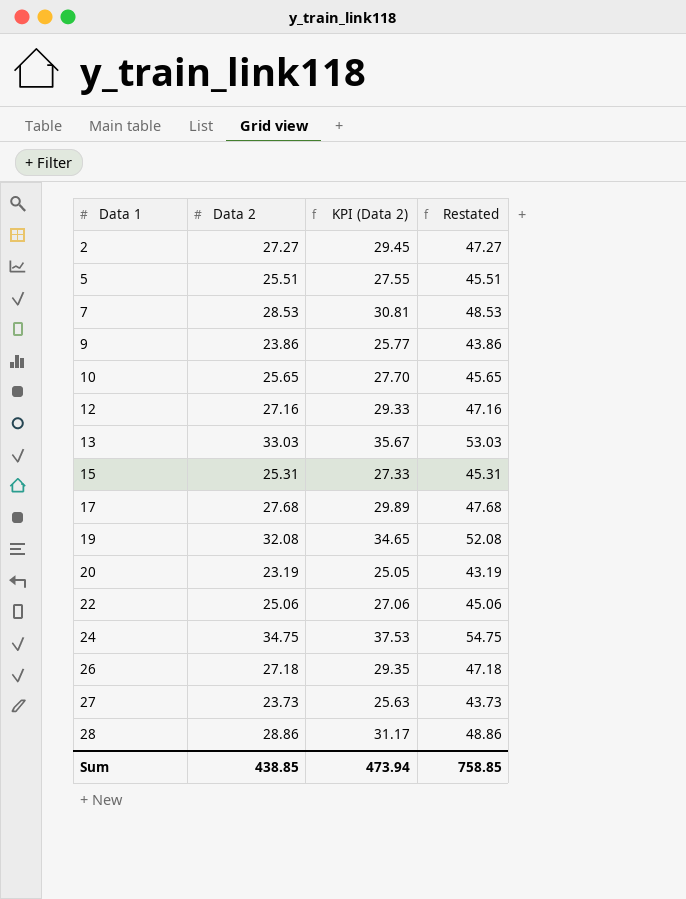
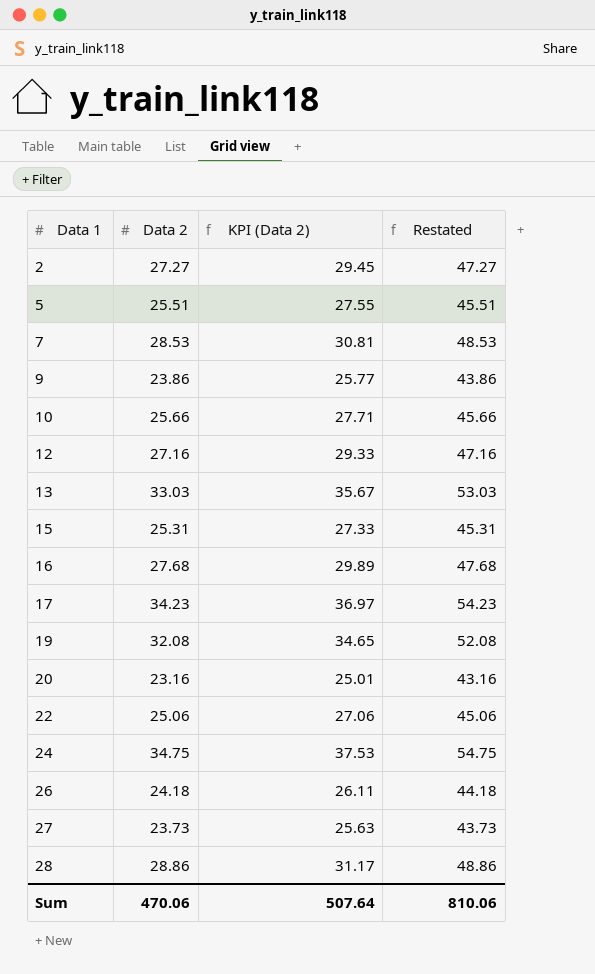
10 | Data 2: 25.65 -> 25.66
10 | KPI (Data 2): 27.70 -> 27.71
10 | Restated: 45.65 -> 45.66
row 16: none -> 27.68 | 29.89 | 47.68
17 | Data 2: 27.68 -> 34.23
17 | KPI (Data 2): 29.89 -> 36.97
17 | Restated: 47.68 -> 54.23
20 | Data 2: 23.19 -> 23.16
20 | KPI (Data 2): 25.05 -> 25.01
20 | Restated: 43.19 -> 43.16
26 | Data 2: 27.18 -> 24.18
26 | KPI (Data 2): 29.35 -> 26.11
26 | Restated: 47.18 -> 44.18
Sum | Data 2: 438.85 -> 470.06
Sum | KPI (Data 2): 473.94 -> 507.64
Sum | Restated: 758.85 -> 810.06

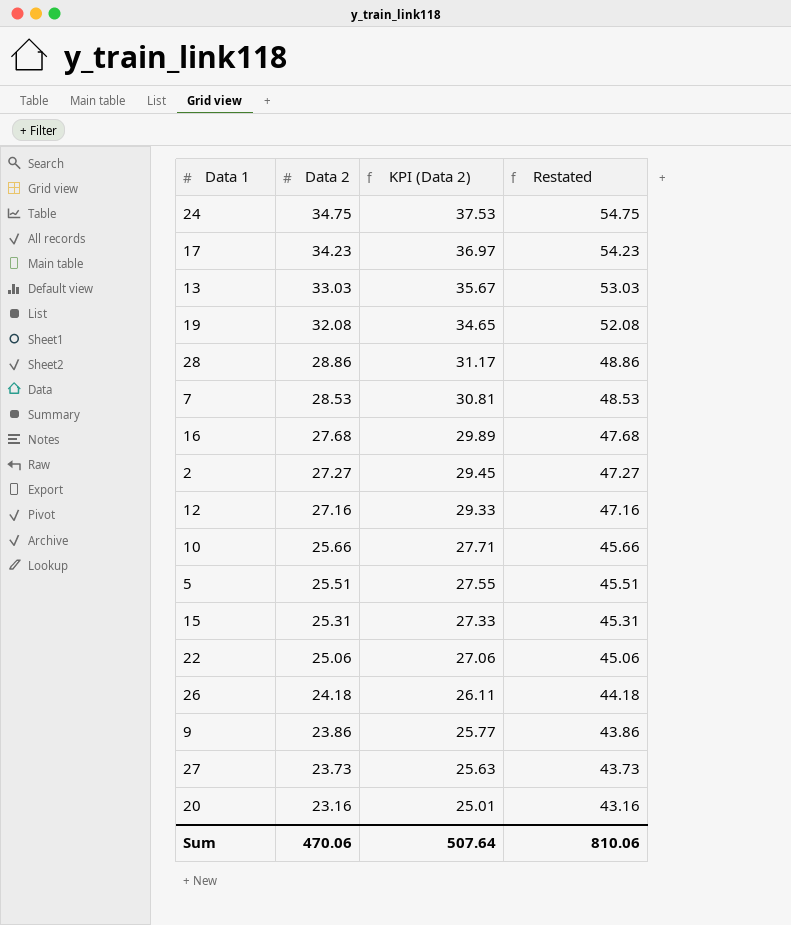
row order: Data 1 ascending -> Data 2 descending

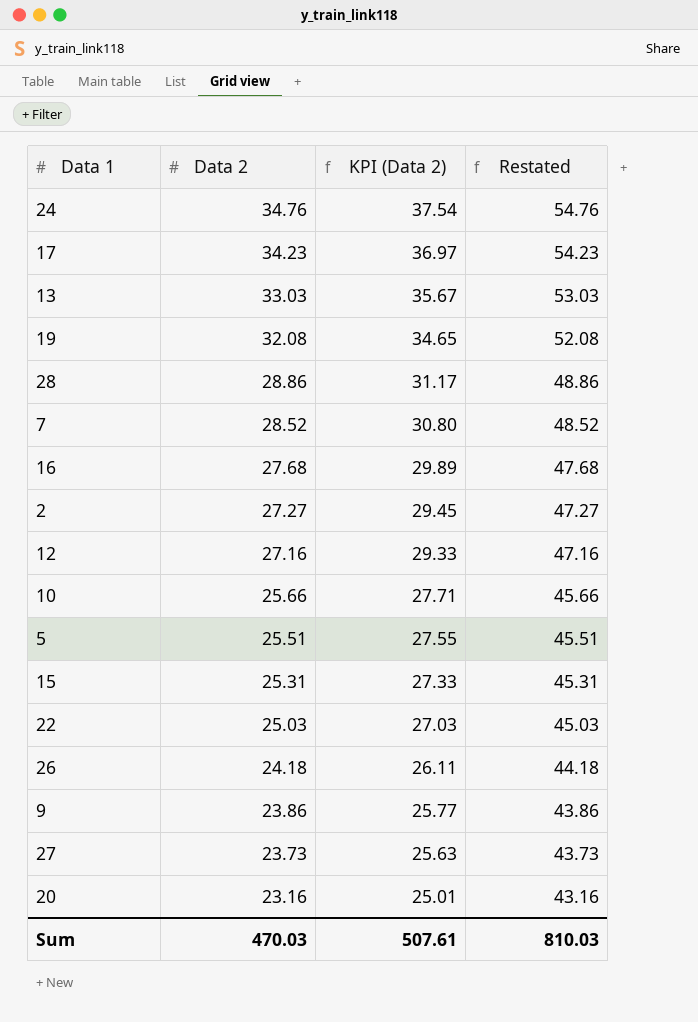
24 | Data 2: 34.75 -> 34.76
24 | KPI (Data 2): 37.53 -> 37.54
24 | Restated: 54.75 -> 54.76
7 | Data 2: 28.53 -> 28.52
7 | KPI (Data 2): 30.81 -> 30.80
7 | Restated: 48.53 -> 48.52
22 | Data 2: 25.06 -> 25.03
22 | KPI (Data 2): 27.06 -> 27.03
22 | Restated: 45.06 -> 45.03
Sum | Data 2: 470.06 -> 470.03
Sum | KPI (Data 2): 507.64 -> 507.61
Sum | Restated: 810.06 -> 810.03

